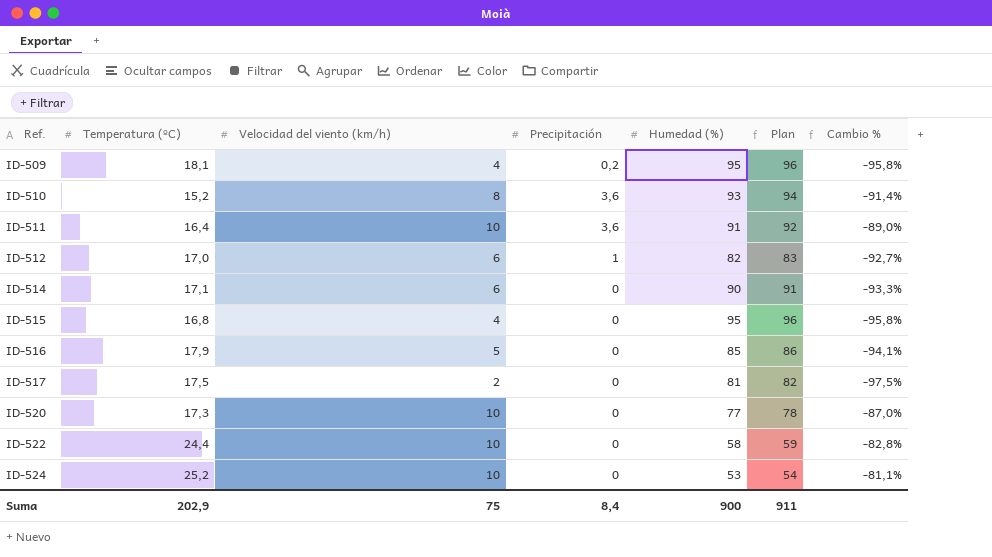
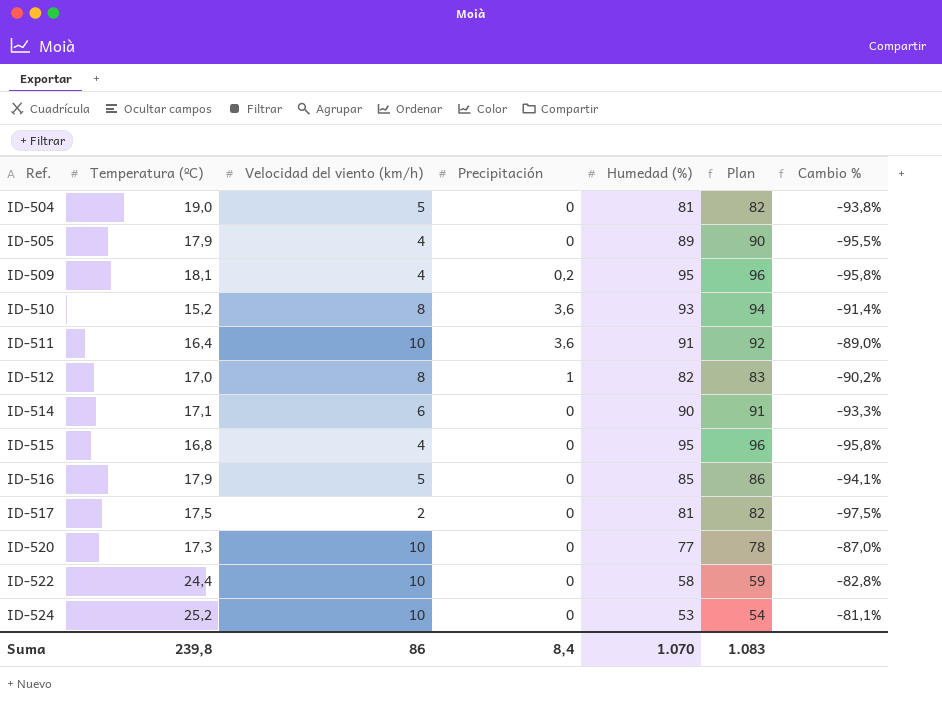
row ID-504: none -> 19,0 | 5 | 0 | 81 | 82 | -93,8%
row ID-505: none -> 17,9 | 4 | 0 | 89 | 90 | -95,5%
ID-512 | Velocidad del viento (km/h): 6 -> 8
ID-512 | Cambio %: -92,7% -> -90,2%
Suma | Temperatura (ºC): 202,9 -> 239,8
Suma | Velocidad del viento (km/h): 75 -> 86
Suma | Humedad (%): 900 -> 1.070
Suma | Plan: 911 -> 1.083

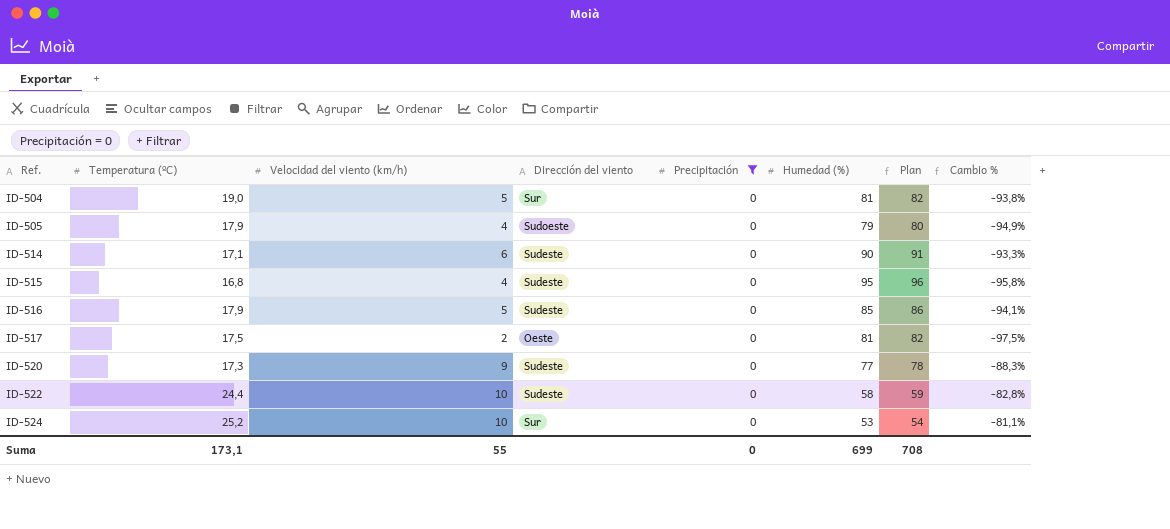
filter: none -> Precipitación = 0
column Dirección del viento | position: none -> 4
ID-505 | Humedad (%): 89 -> 79
ID-505 | Plan: 90 -> 80
ID-505 | Cambio %: -95,5% -> -94,9%
ID-520 | Velocidad del viento (km/h): 10 -> 9
ID-520 | Cambio %: -87,0% -> -88,3%
Suma | Temperatura (ºC): 239,8 -> 173,1
Suma | Velocidad del viento (km/h): 86 -> 55
Suma | Precipitación: 8,4 -> 0
Suma | Humedad (%): 1.070 -> 699
Suma | Plan: 1.083 -> 708

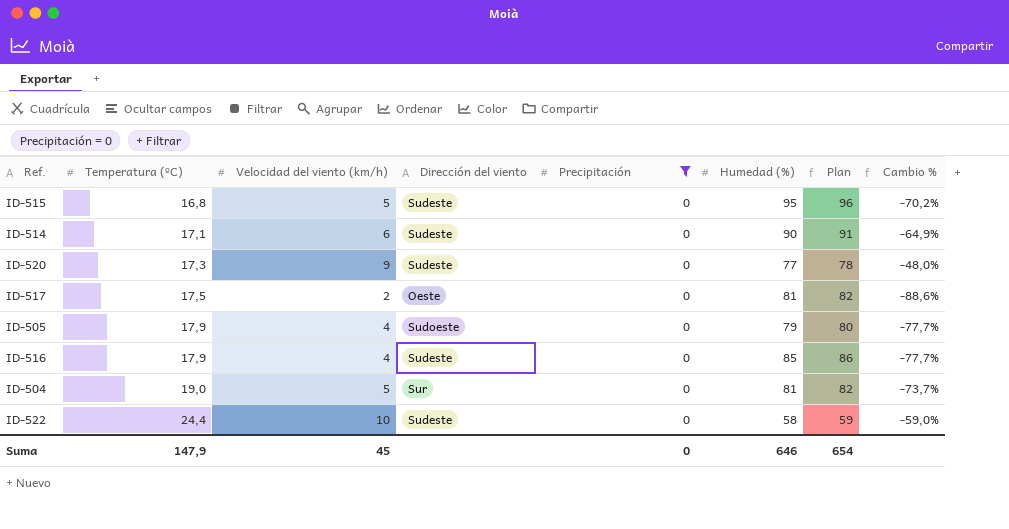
row order: Ref. ascending -> Temperatura (ºC) ascending
column Cambio % | formula: ([Velocidad del viento (km/h)] - [Humedad (%)]) / [Humedad (%)] -> ([Velocidad del viento (km/h)] - [Temperatura (ºC)]) / [Temperatura (ºC)]
row ID-524: 25,2 | 10 | Sur | 0 | 53 | 54 | -81,1% -> none
ID-515 | Velocidad del viento (km/h): 4 -> 5
ID-516 | Velocidad del viento (km/h): 5 -> 4
Suma | Temperatura (ºC): 173,1 -> 147,9
Suma | Velocidad del viento (km/h): 55 -> 45
Suma | Humedad (%): 699 -> 646
Suma | Plan: 708 -> 654

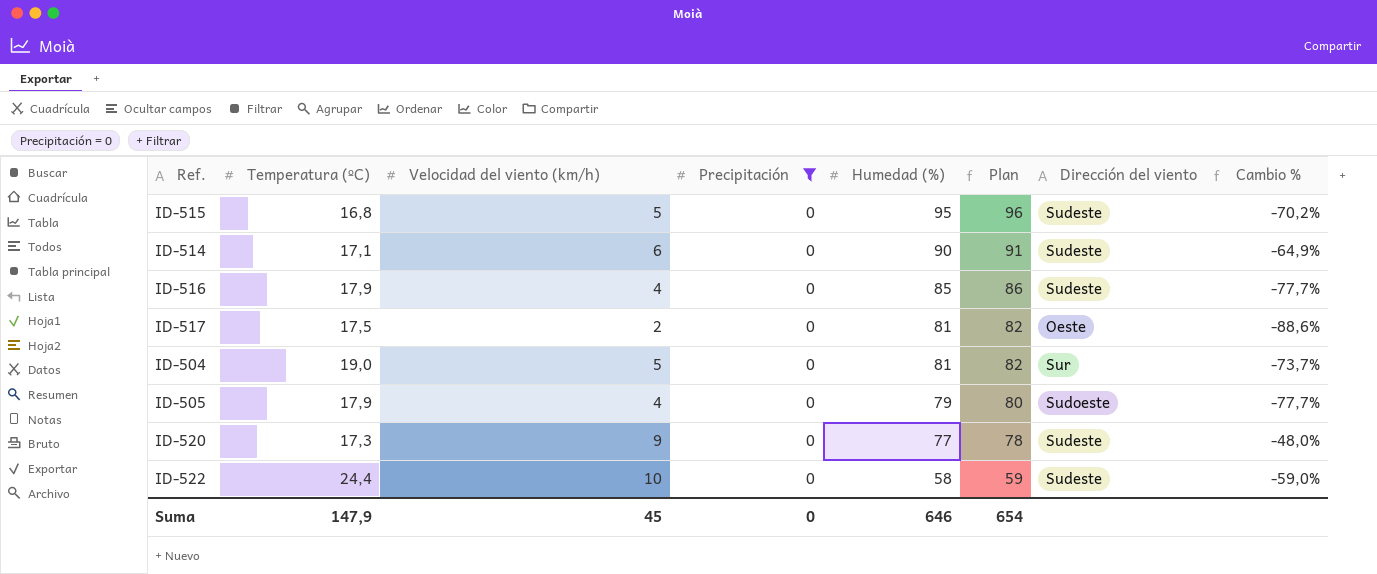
row order: Temperatura (ºC) ascending -> Humedad (%) descending
column Dirección del viento | position: 4 -> 7

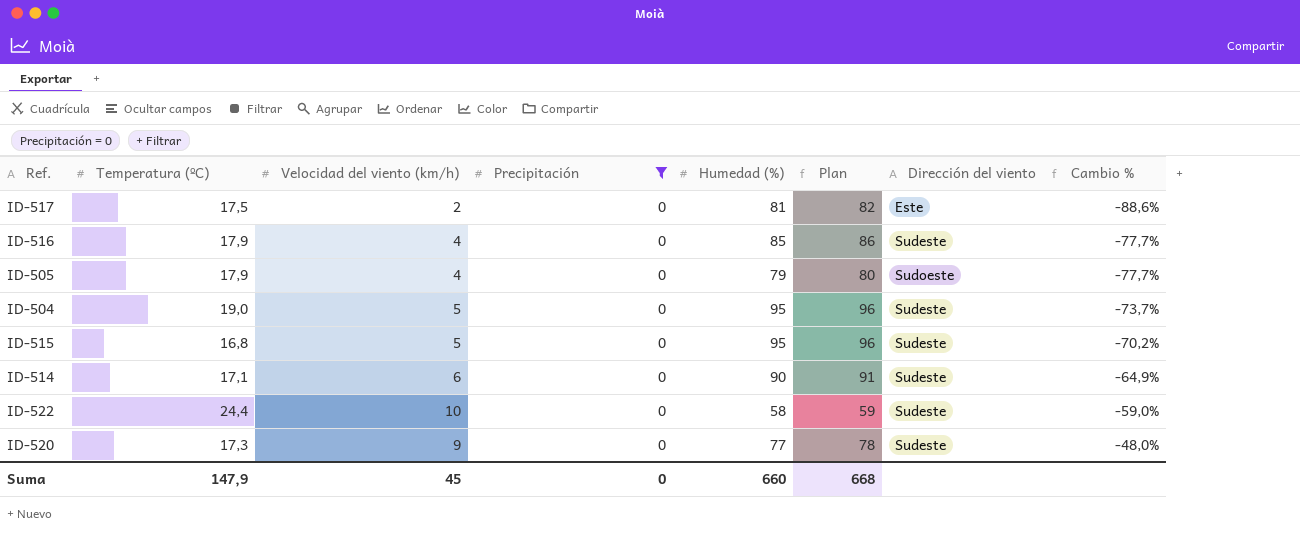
row order: Humedad (%) descending -> Cambio % ascending
ID-517 | Dirección del viento: Oeste -> Este
ID-504 | Humedad (%): 81 -> 95
ID-504 | Plan: 82 -> 96
ID-504 | Dirección del viento: Sur -> Sudeste
Suma | Humedad (%): 646 -> 660
Suma | Plan: 654 -> 668

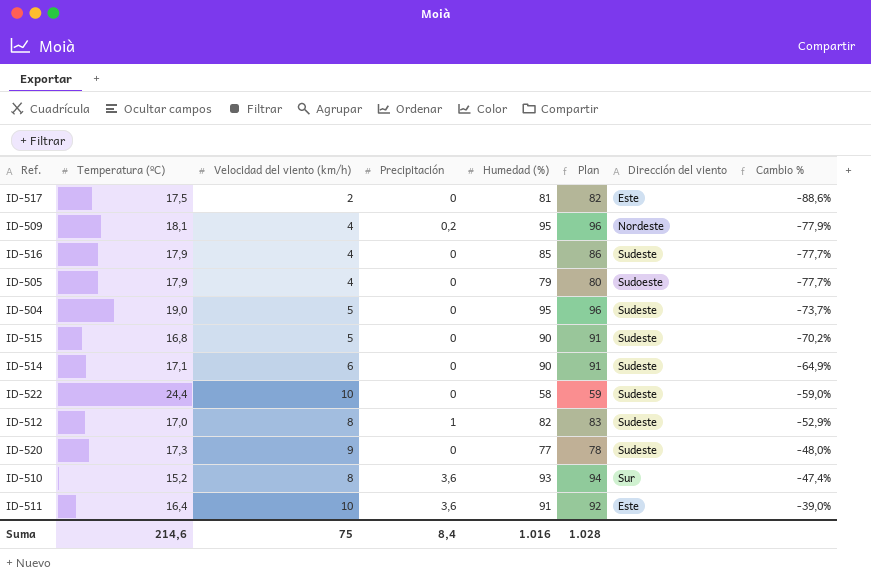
filter: Precipitación = 0 -> none
ID-515 | Humedad (%): 95 -> 90
ID-515 | Plan: 96 -> 91
Suma | Temperatura (ºC): 147,9 -> 214,6
Suma | Velocidad del viento (km/h): 45 -> 75
Suma | Precipitación: 0 -> 8,4
Suma | Humedad (%): 660 -> 1.016
Suma | Plan: 668 -> 1.028

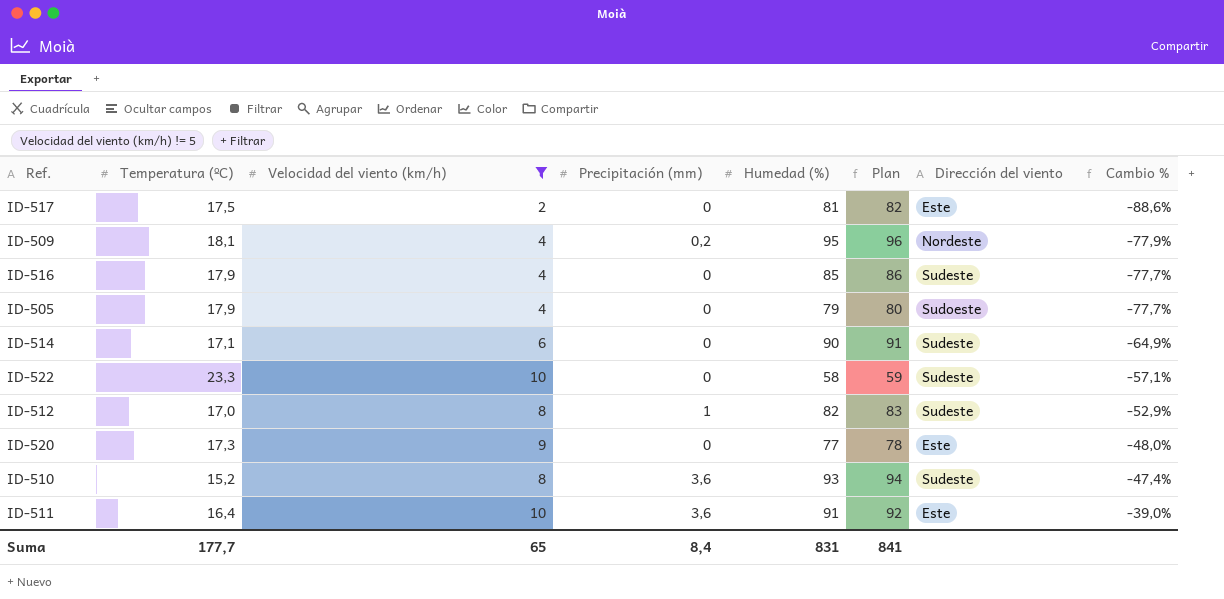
filter: none -> Velocidad del viento (km/h) != 5
column name: Precipitación -> Precipitación (mm)
ID-522 | Temperatura (ºC): 24,4 -> 23,3
ID-522 | Cambio %: -59,0% -> -57,1%
ID-520 | Dirección del viento: Sudeste -> Este
ID-510 | Dirección del viento: Sur -> Sudeste
Suma | Temperatura (ºC): 214,6 -> 177,7
Suma | Velocidad del viento (km/h): 75 -> 65
Suma | Humedad (%): 1.016 -> 831
Suma | Plan: 1.028 -> 841

